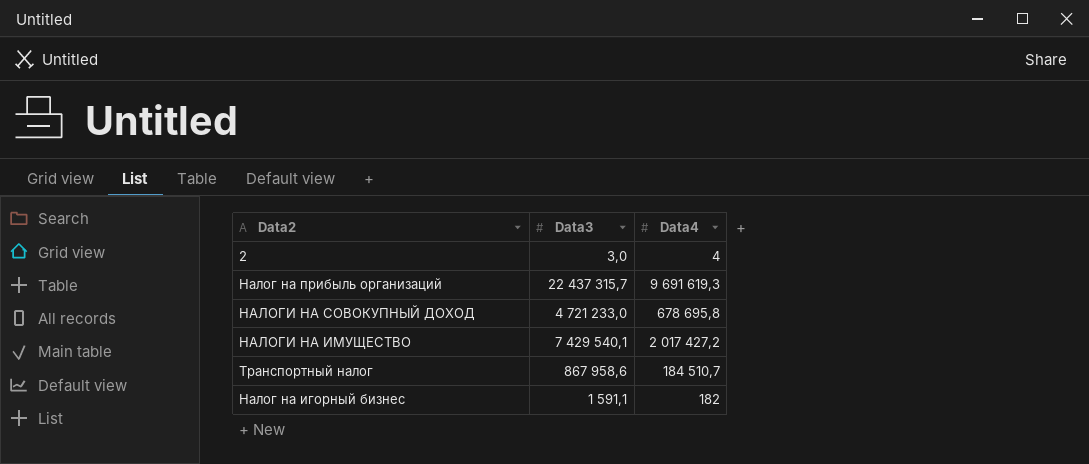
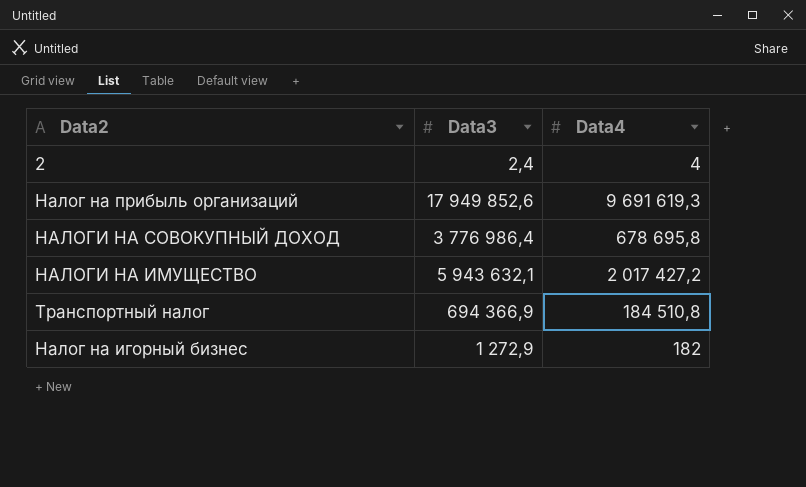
2 | Data3: 3,0 -> 2,4
Налог на прибыль организаций | Data3: 22 437 315,7 -> 17 949 852,6
НАЛОГИ НА СОВОКУПНЫЙ ДОХОД | Data3: 4 721 233,0 -> 3 776 986,4
НАЛОГИ НА ИМУЩЕСТВО | Data3: 7 429 540,1 -> 5 943 632,1
Транспортный налог | Data3: 867 958,6 -> 694 366,9
Транспортный налог | Data4: 184 510,7 -> 184 510,8
Налог на игорный бизнес | Data3: 1 591,1 -> 1 272,9

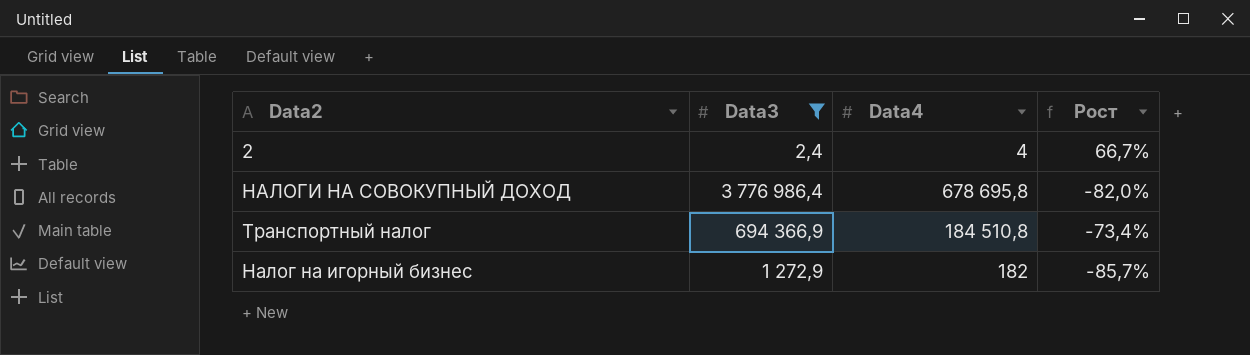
filter: none -> Data3 <= 3 776 986,4
column Рост | formula: none -> ([Data4] - [Data3]) / [Data3]

